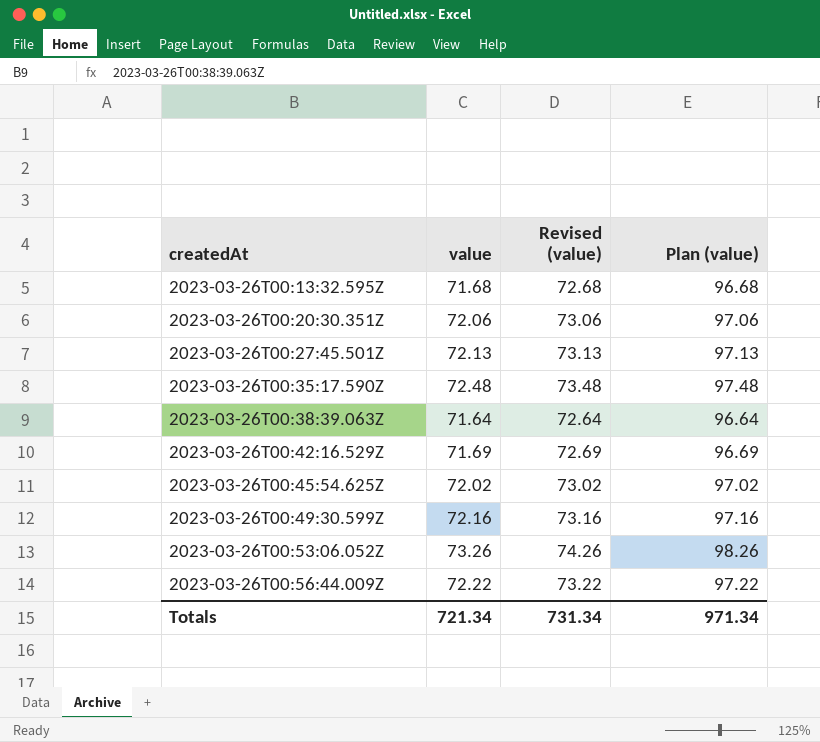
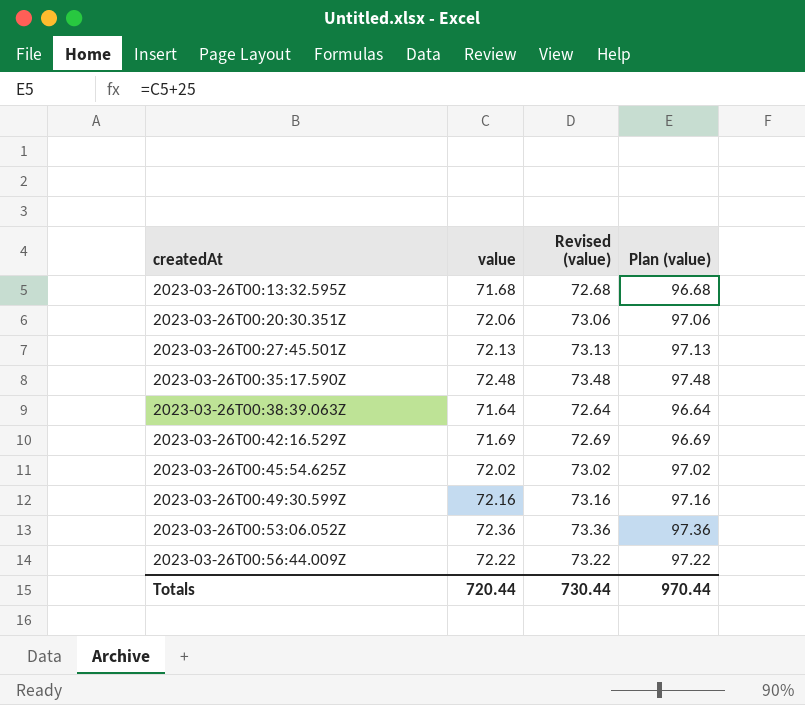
2023-03-26T00:53:06.052Z | value: 73.26 -> 72.36
2023-03-26T00:53:06.052Z | Revised (value): 74.26 -> 73.36
2023-03-26T00:53:06.052Z | Plan (value): 98.26 -> 97.36
Totals | value: 721.34 -> 720.44
Totals | Revised (value): 731.34 -> 730.44
Totals | Plan (value): 971.34 -> 970.44

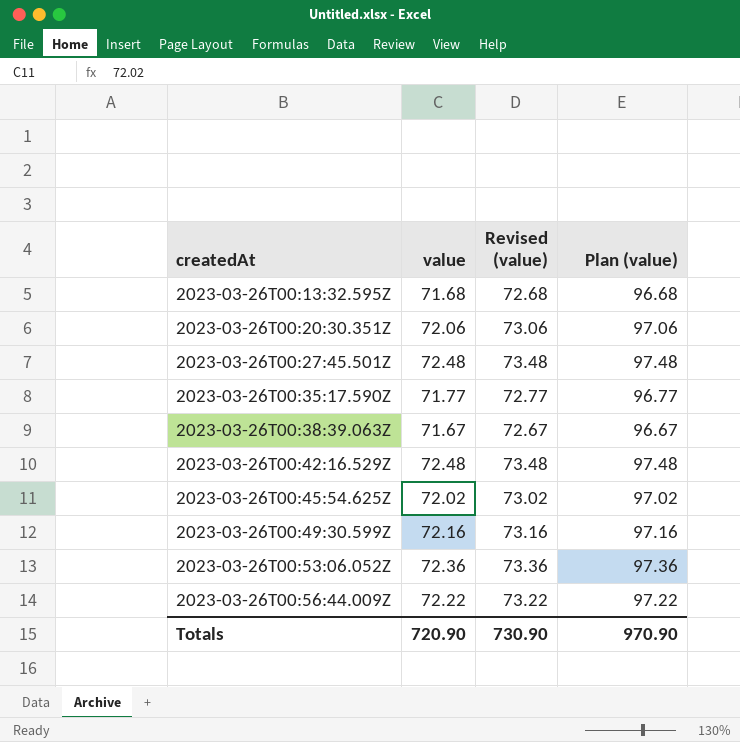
2023-03-26T00:27:45.501Z | value: 72.13 -> 72.48
2023-03-26T00:27:45.501Z | Revised (value): 73.13 -> 73.48
2023-03-26T00:27:45.501Z | Plan (value): 97.13 -> 97.48
2023-03-26T00:35:17.590Z | value: 72.48 -> 71.77
2023-03-26T00:35:17.590Z | Revised (value): 73.48 -> 72.77
2023-03-26T00:35:17.590Z | Plan (value): 97.48 -> 96.77
2023-03-26T00:38:39.063Z | value: 71.64 -> 71.67
2023-03-26T00:38:39.063Z | Revised (value): 72.64 -> 72.67
2023-03-26T00:38:39.063Z | Plan (value): 96.64 -> 96.67
2023-03-26T00:42:16.529Z | value: 71.69 -> 72.48
2023-03-26T00:42:16.529Z | Revised (value): 72.69 -> 73.48
2023-03-26T00:42:16.529Z | Plan (value): 96.69 -> 97.48
Totals | value: 720.44 -> 720.90
Totals | Revised (value): 730.44 -> 730.90
Totals | Plan (value): 970.44 -> 970.90

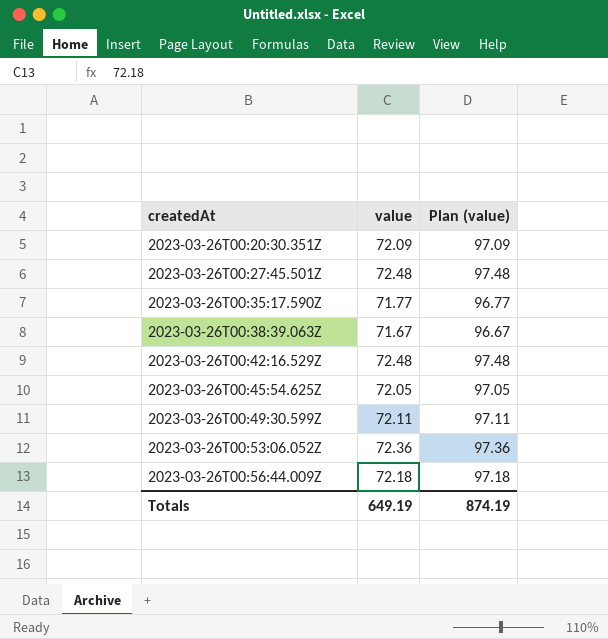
column Revised (value) | formula: [value] + 1 -> none
row 2023-03-26T00:13:32.595Z: 71.68 | 72.68 | 96.68 -> none
2023-03-26T00:20:30.351Z | value: 72.06 -> 72.09
2023-03-26T00:20:30.351Z | Plan (value): 97.06 -> 97.09
2023-03-26T00:45:54.625Z | value: 72.02 -> 72.05
2023-03-26T00:45:54.625Z | Plan (value): 97.02 -> 97.05
2023-03-26T00:49:30.599Z | value: 72.16 -> 72.11
2023-03-26T00:49:30.599Z | Plan (value): 97.16 -> 97.11
2023-03-26T00:56:44.009Z | value: 72.22 -> 72.18
2023-03-26T00:56:44.009Z | Plan (value): 97.22 -> 97.18
Totals | value: 720.90 -> 649.19
Totals | Plan (value): 970.90 -> 874.19

